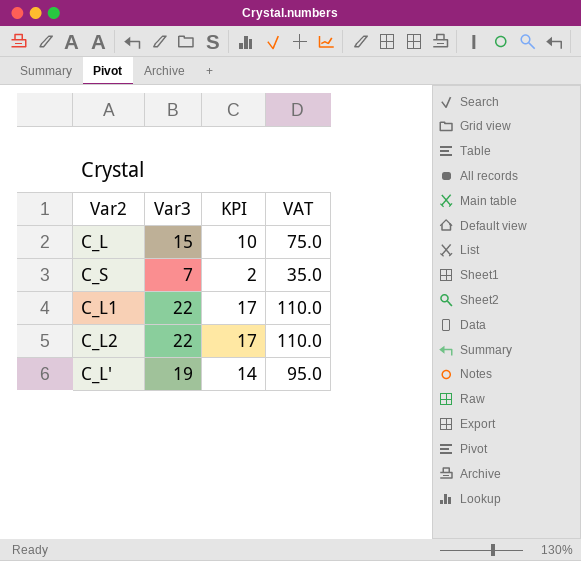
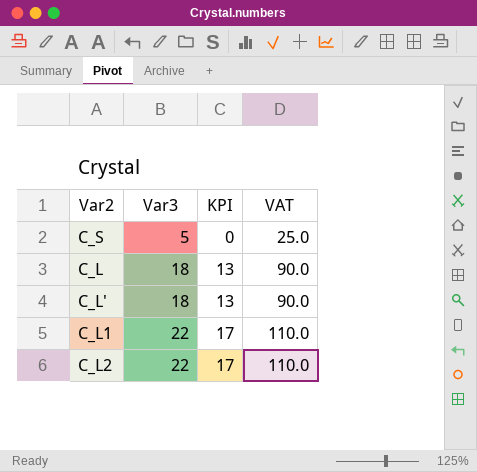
row order: none -> Var3 ascending
C_S | Var3: 7 -> 5
C_S | KPI: 2 -> 0
C_S | VAT: 35.0 -> 25.0
C_L | Var3: 15 -> 18
C_L | KPI: 10 -> 13
C_L | VAT: 75.0 -> 90.0
C_L' | Var3: 19 -> 18
C_L' | KPI: 14 -> 13
C_L' | VAT: 95.0 -> 90.0

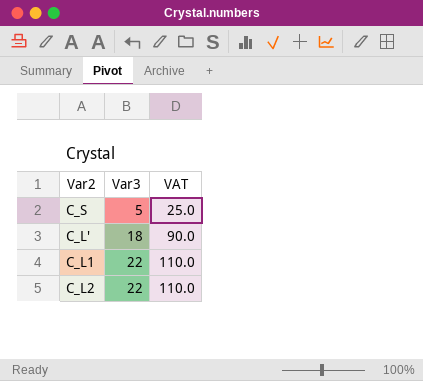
column KPI | formula: [Var3] - 5 -> none
row C_L: 18 | 13 | 90.0 -> none

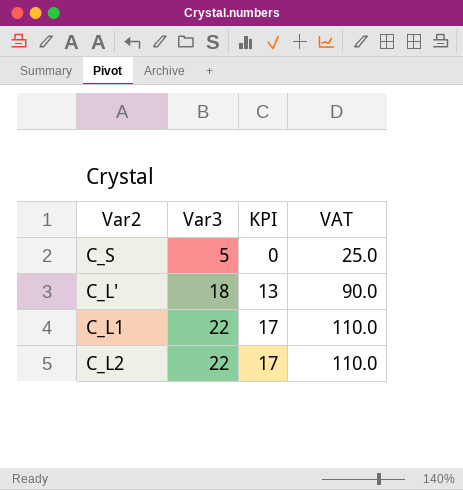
column KPI | formula: none -> [Var3] - 5

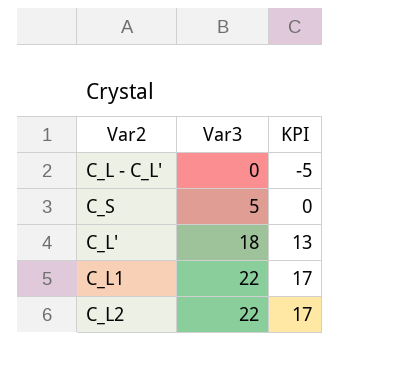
column VAT | formula: [Var3] * 5 -> none
row C_L - C_L': none -> 0 | -5

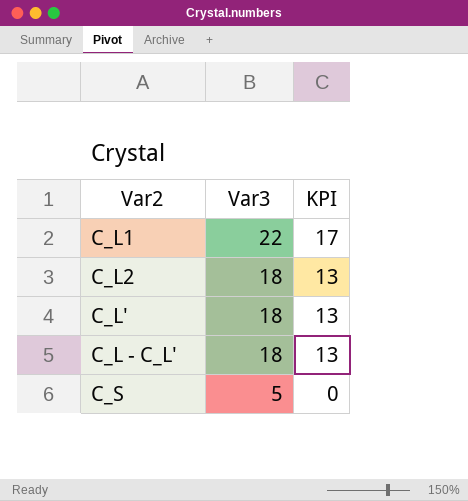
row order: Var3 ascending -> Var3 descending
C_L2 | Var3: 22 -> 18
C_L2 | KPI: 17 -> 13
C_L - C_L' | Var3: 0 -> 18
C_L - C_L' | KPI: -5 -> 13

